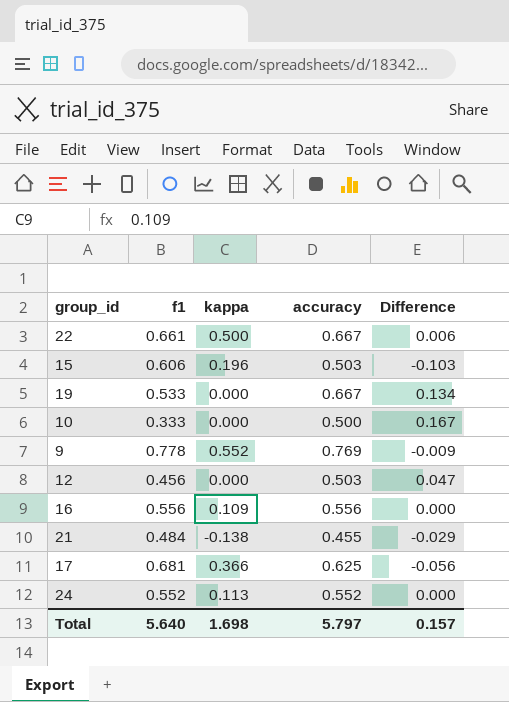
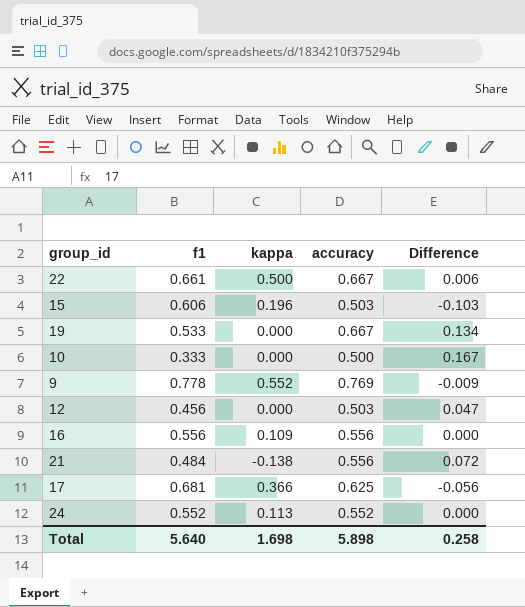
21 | accuracy: 0.455 -> 0.556
21 | Difference: -0.029 -> 0.072
Total | accuracy: 5.797 -> 5.898
Total | Difference: 0.157 -> 0.258

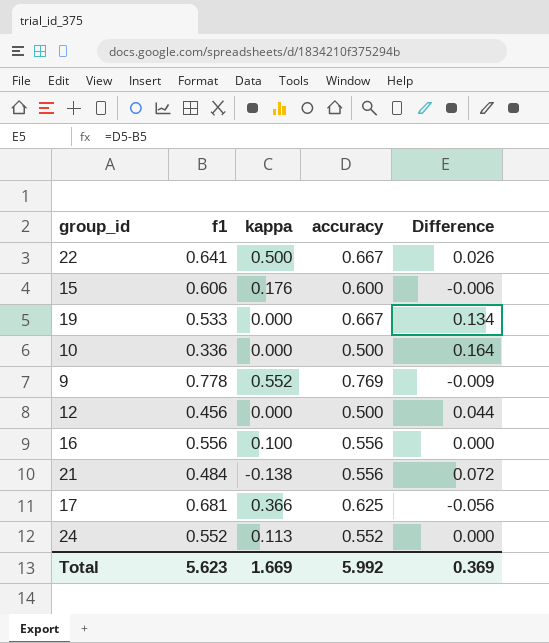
22 | f1: 0.661 -> 0.641
22 | Difference: 0.006 -> 0.026
15 | kappa: 0.196 -> 0.176
15 | accuracy: 0.503 -> 0.600
15 | Difference: -0.103 -> -0.006
10 | f1: 0.333 -> 0.336
10 | Difference: 0.167 -> 0.164
12 | accuracy: 0.503 -> 0.500
12 | Difference: 0.047 -> 0.044
16 | kappa: 0.109 -> 0.100
Total | f1: 5.640 -> 5.623
Total | kappa: 1.698 -> 1.669
Total | accuracy: 5.898 -> 5.992
Total | Difference: 0.258 -> 0.369

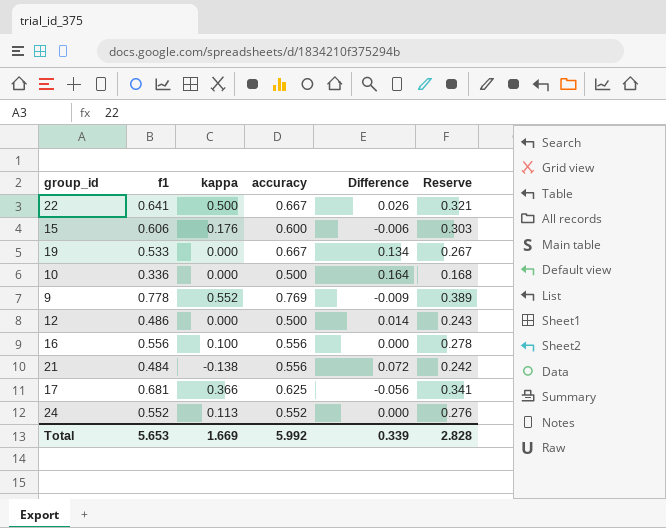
column Reserve | formula: none -> [f1] * 0.5
12 | f1: 0.456 -> 0.486
12 | Difference: 0.044 -> 0.014
Total | f1: 5.623 -> 5.653
Total | Difference: 0.369 -> 0.339

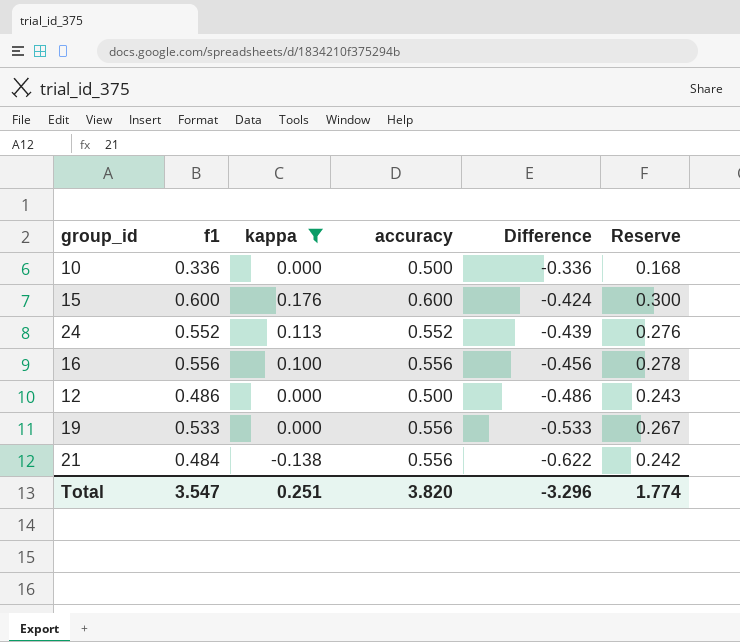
filter: none -> kappa <= 0.176
row order: none -> Difference descending
column Difference | formula: [accuracy] - [f1] -> [kappa] - [f1]
15 | f1: 0.606 -> 0.600
15 | Reserve: 0.303 -> 0.300
19 | accuracy: 0.667 -> 0.556
Total | f1: 5.653 -> 3.547
Total | kappa: 1.669 -> 0.251
Total | accuracy: 5.992 -> 3.820
Total | Difference: 0.339 -> -3.296
Total | Reserve: 2.828 -> 1.774

